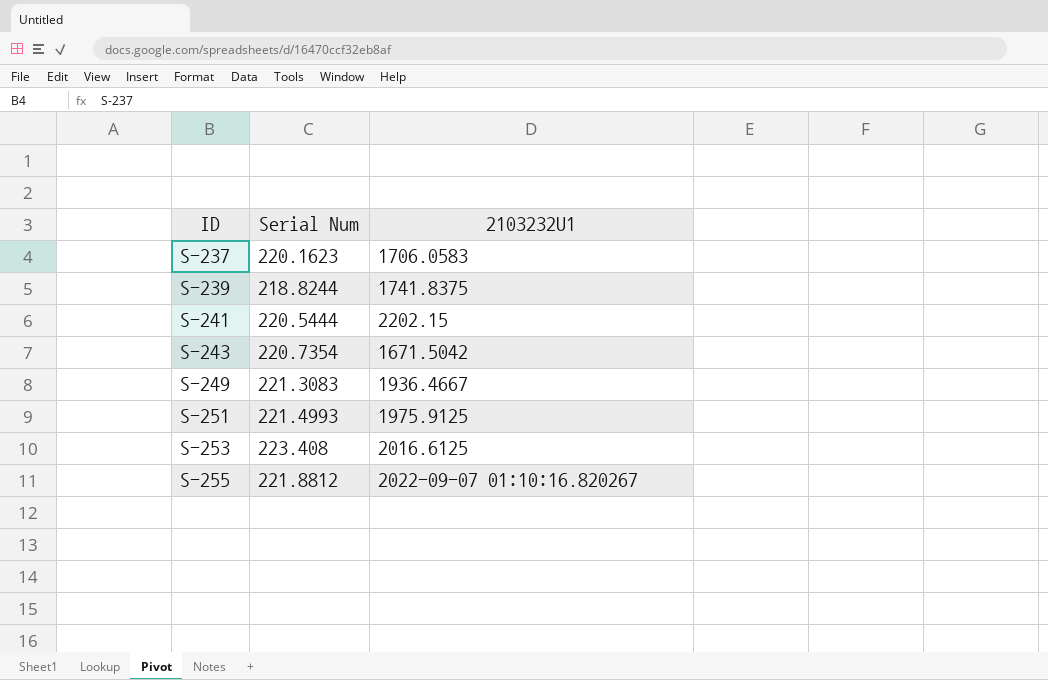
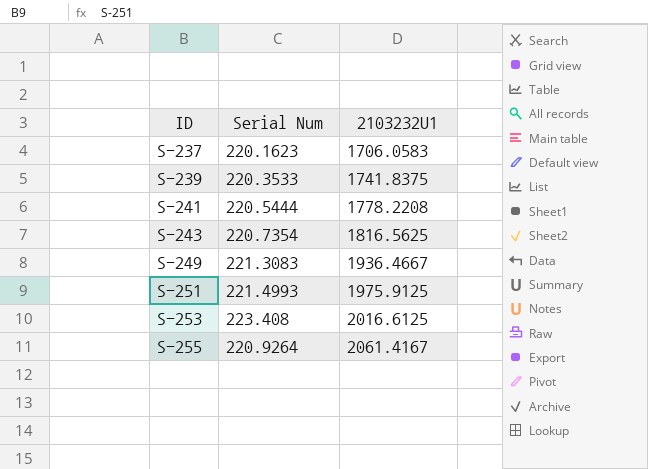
S-239 | Serial Num: 218.8244 -> 220.3533
S-241 | 2103232U1: 2202.15 -> 1778.2208
S-243 | 2103232U1: 1671.5042 -> 1816.5625
S-255 | Serial Num: 221.8812 -> 220.9264
S-255 | 2103232U1: 2022-09-07 01:10:16.820267 -> 2061.4167

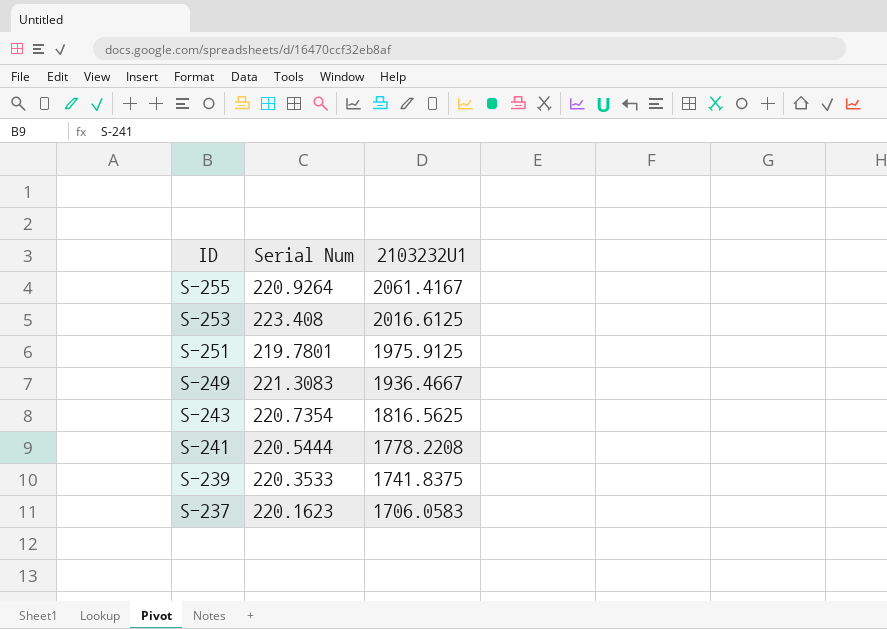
row order: ID ascending -> ID descending
S-251 | Serial Num: 221.4993 -> 219.7801

